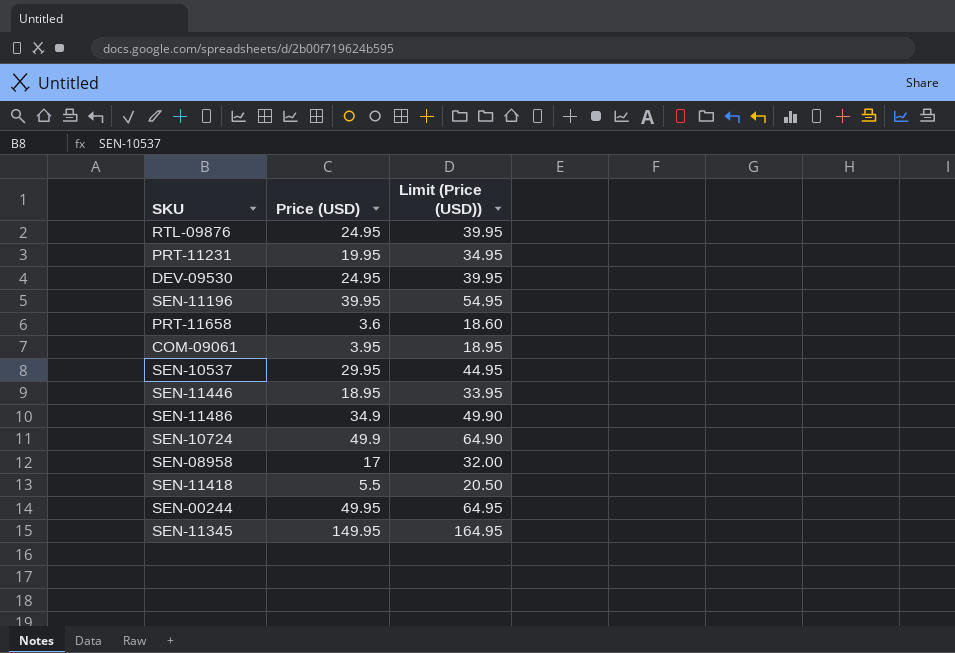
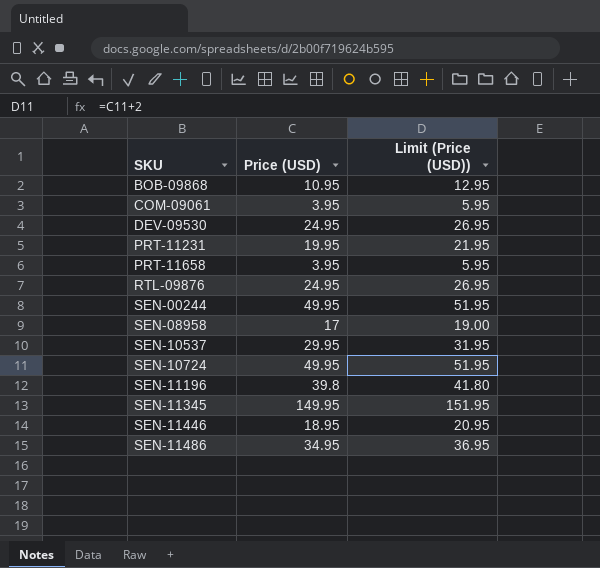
row order: none -> SKU ascending
column Limit (Price (USD)) | formula: [Price (USD)] + 15 -> [Price (USD)] + 2
row SEN-11418: 5.5 | 20.50 -> none
row BOB-09868: none -> 10.95 | 12.95
PRT-11658 | Price (USD): 3.6 -> 3.95
SEN-10724 | Price (USD): 49.9 -> 49.95
SEN-11196 | Price (USD): 39.95 -> 39.8
SEN-11486 | Price (USD): 34.9 -> 34.95

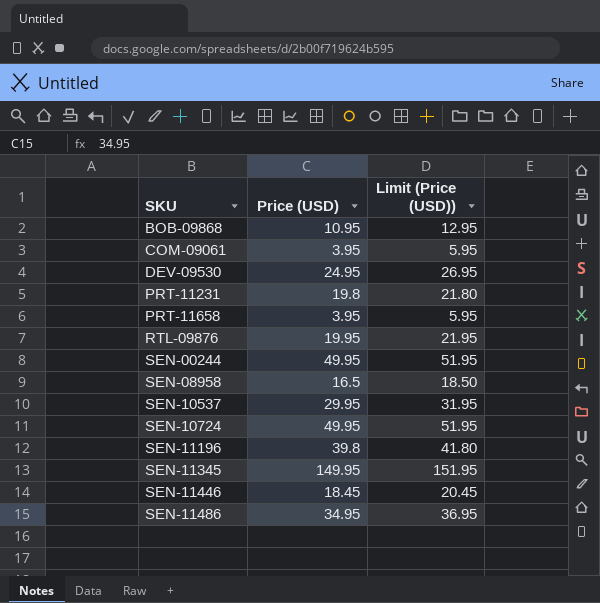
PRT-11231 | Price (USD): 19.95 -> 19.8
PRT-11231 | Limit (Price (USD)): 21.95 -> 21.80
RTL-09876 | Price (USD): 24.95 -> 19.95
RTL-09876 | Limit (Price (USD)): 26.95 -> 21.95
SEN-08958 | Price (USD): 17 -> 16.5
SEN-08958 | Limit (Price (USD)): 19.00 -> 18.50
SEN-11446 | Price (USD): 18.95 -> 18.45
SEN-11446 | Limit (Price (USD)): 20.95 -> 20.45

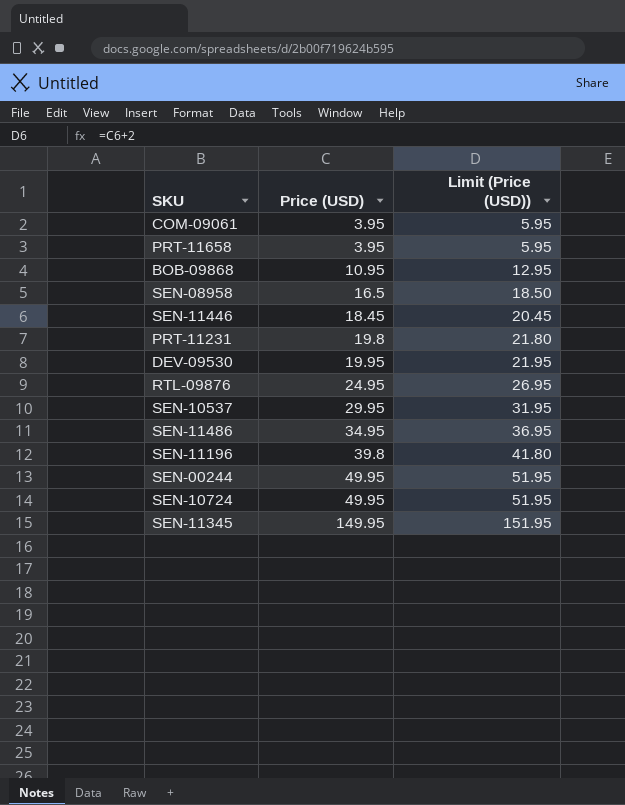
row order: SKU ascending -> Price (USD) ascending
DEV-09530 | Price (USD): 24.95 -> 19.95
DEV-09530 | Limit (Price (USD)): 26.95 -> 21.95
RTL-09876 | Price (USD): 19.95 -> 24.95
RTL-09876 | Limit (Price (USD)): 21.95 -> 26.95

